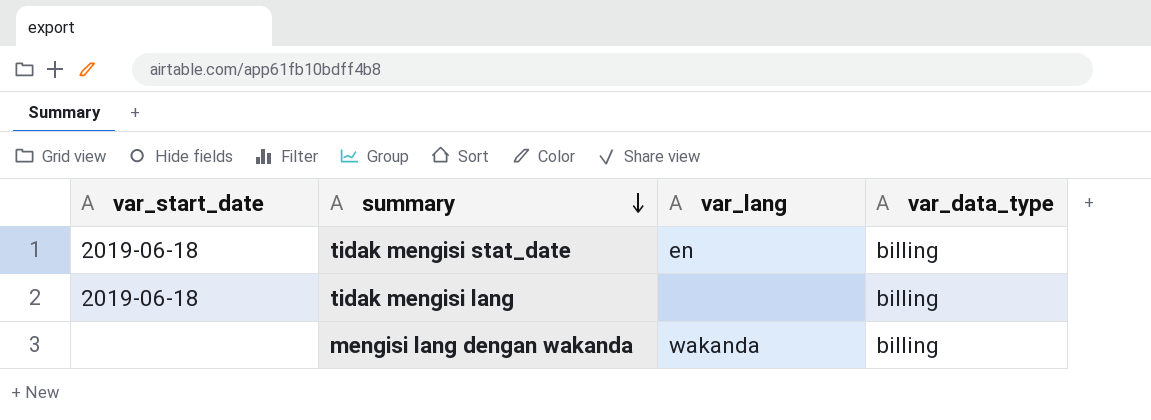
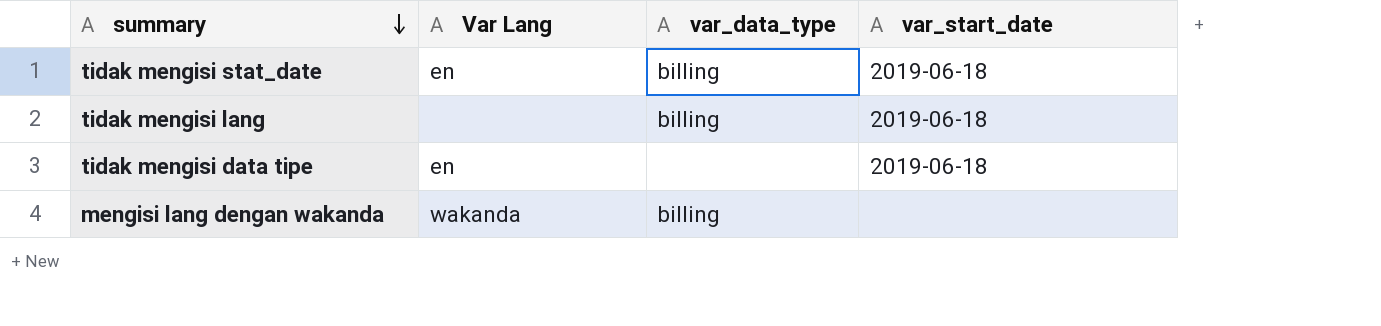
column name: var_lang -> Var Lang
column var_start_date | position: 1 -> 4
row tidak mengisi data tipe: none -> en | none | 2019-06-18

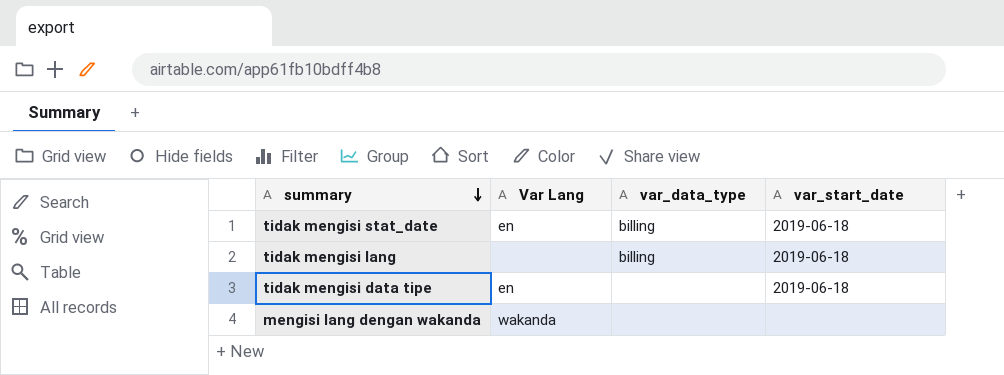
mengisi lang dengan wakanda | var_data_type: billing -> none

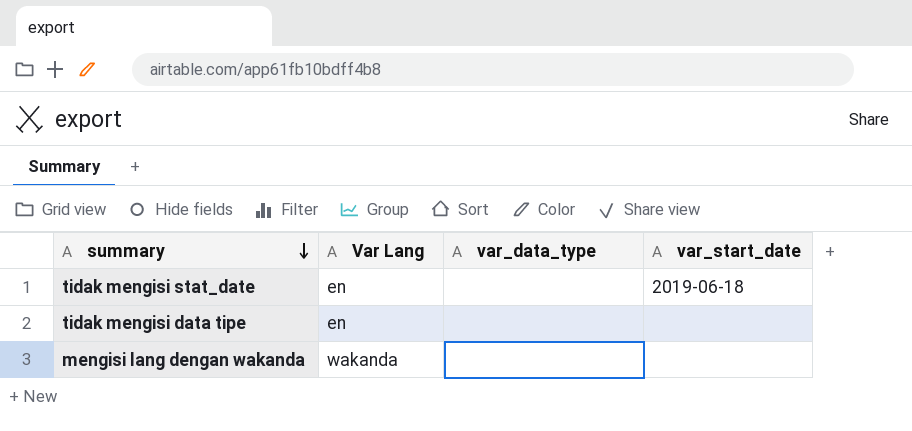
row tidak mengisi lang: none | billing | 2019-06-18 -> none
tidak mengisi stat_date | var_data_type: billing -> none
tidak mengisi data tipe | var_start_date: 2019-06-18 -> none

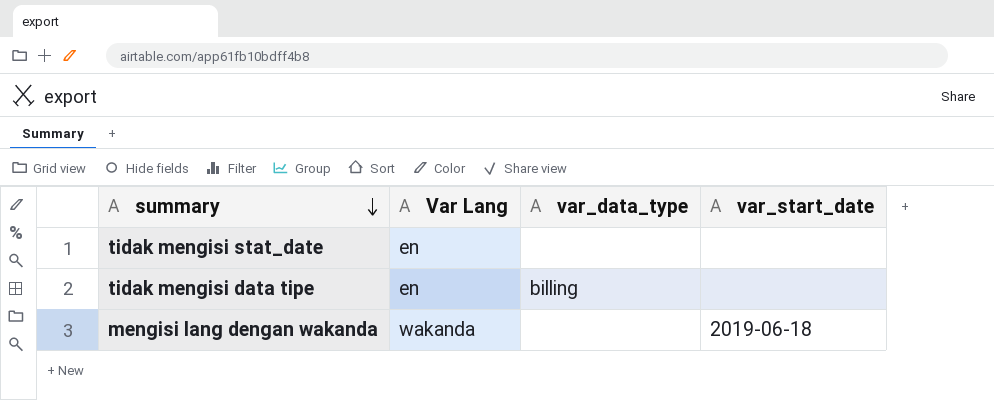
tidak mengisi stat_date | var_start_date: 2019-06-18 -> none
tidak mengisi data tipe | var_data_type: none -> billing
mengisi lang dengan wakanda | var_start_date: none -> 2019-06-18

